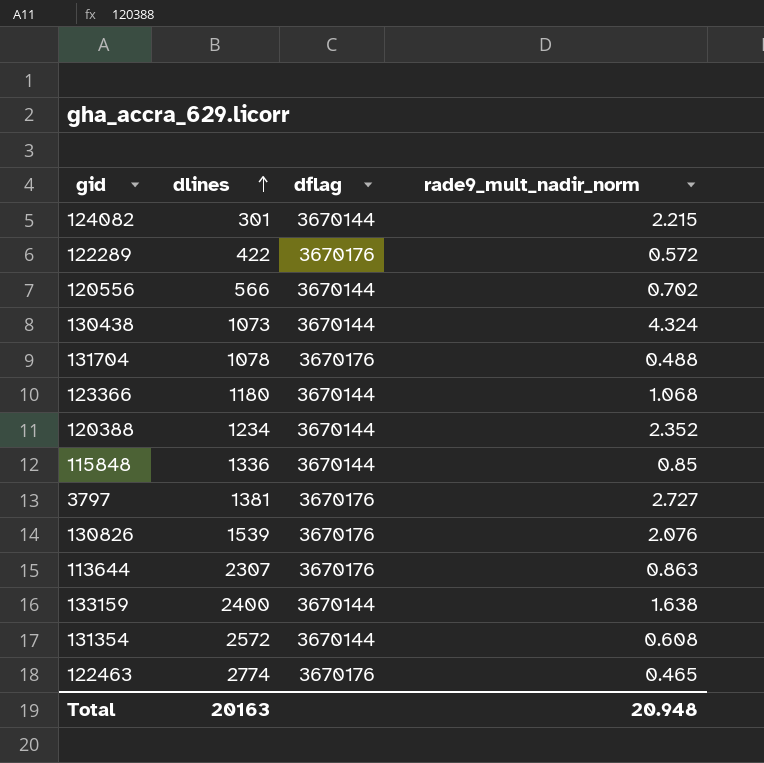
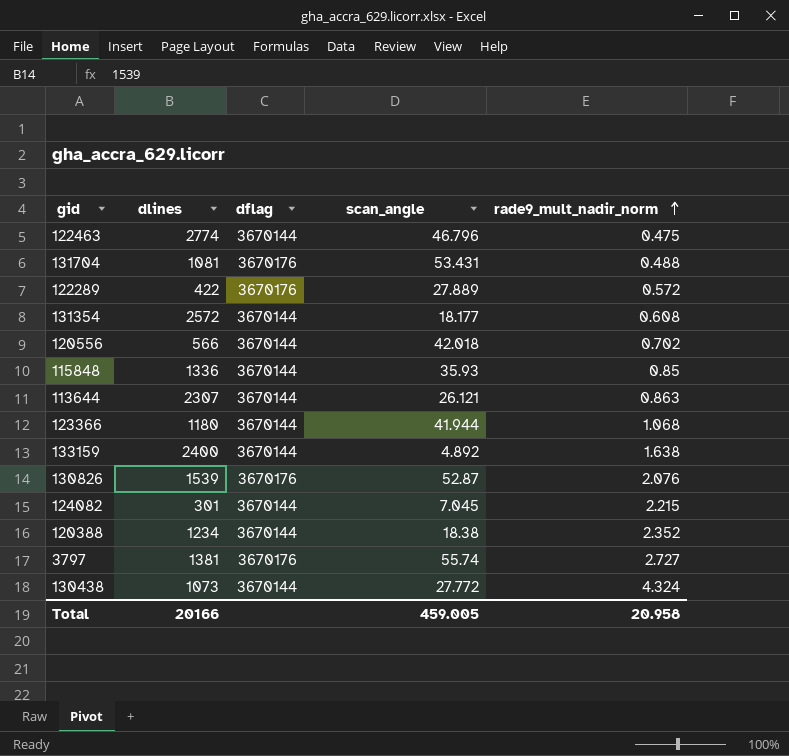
row order: dlines ascending -> rade9_mult_nadir_norm ascending
column scan_angle | position: none -> 4
122463 | dflag: 3670176 -> 3670144
122463 | rade9_mult_nadir_norm: 0.465 -> 0.475
131704 | dlines: 1078 -> 1081
113644 | dflag: 3670176 -> 3670144
Total | dlines: 20163 -> 20166
Total | rade9_mult_nadir_norm: 20.948 -> 20.958

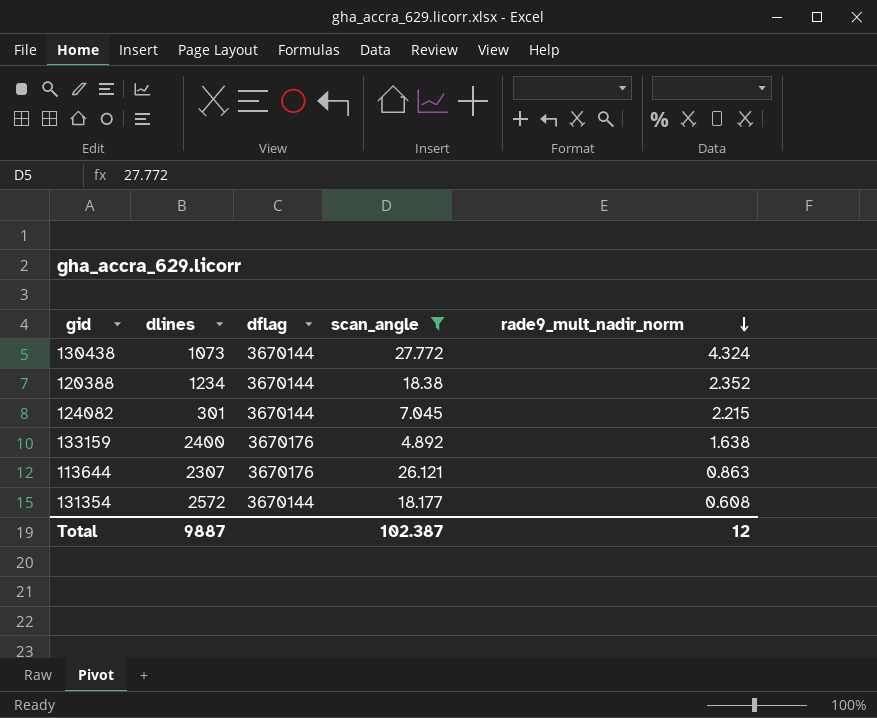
filter: none -> scan_angle <= 27.772
row order: rade9_mult_nadir_norm ascending -> rade9_mult_nadir_norm descending
133159 | dflag: 3670144 -> 3670176
113644 | dflag: 3670144 -> 3670176
Total | dlines: 20166 -> 9887
Total | scan_angle: 459.005 -> 102.387
Total | rade9_mult_nadir_norm: 20.958 -> 12

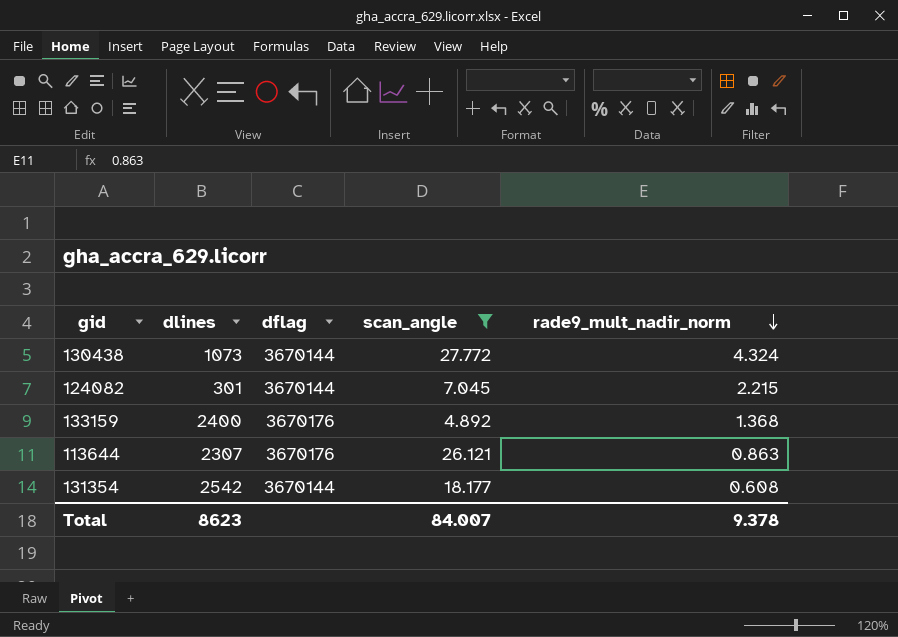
row 120388: 1234 | 3670144 | 18.38 | 2.352 -> none
133159 | rade9_mult_nadir_norm: 1.638 -> 1.368
131354 | dlines: 2572 -> 2542
Total | dlines: 9887 -> 8623
Total | scan_angle: 102.387 -> 84.007
Total | rade9_mult_nadir_norm: 12 -> 9.378

